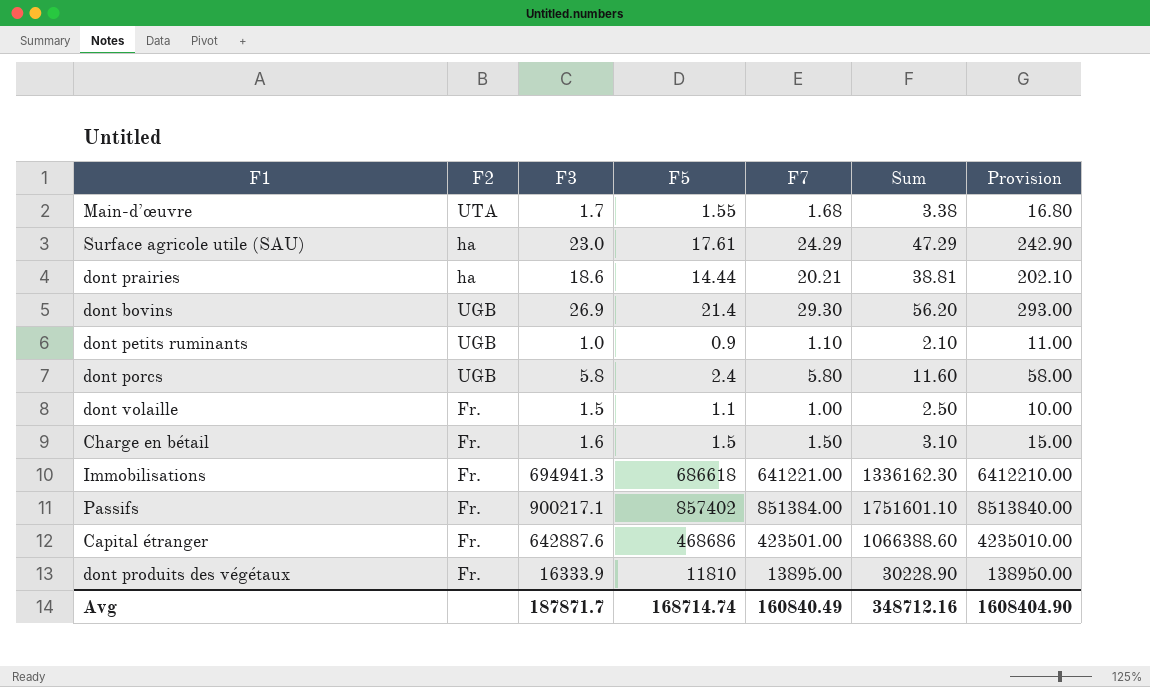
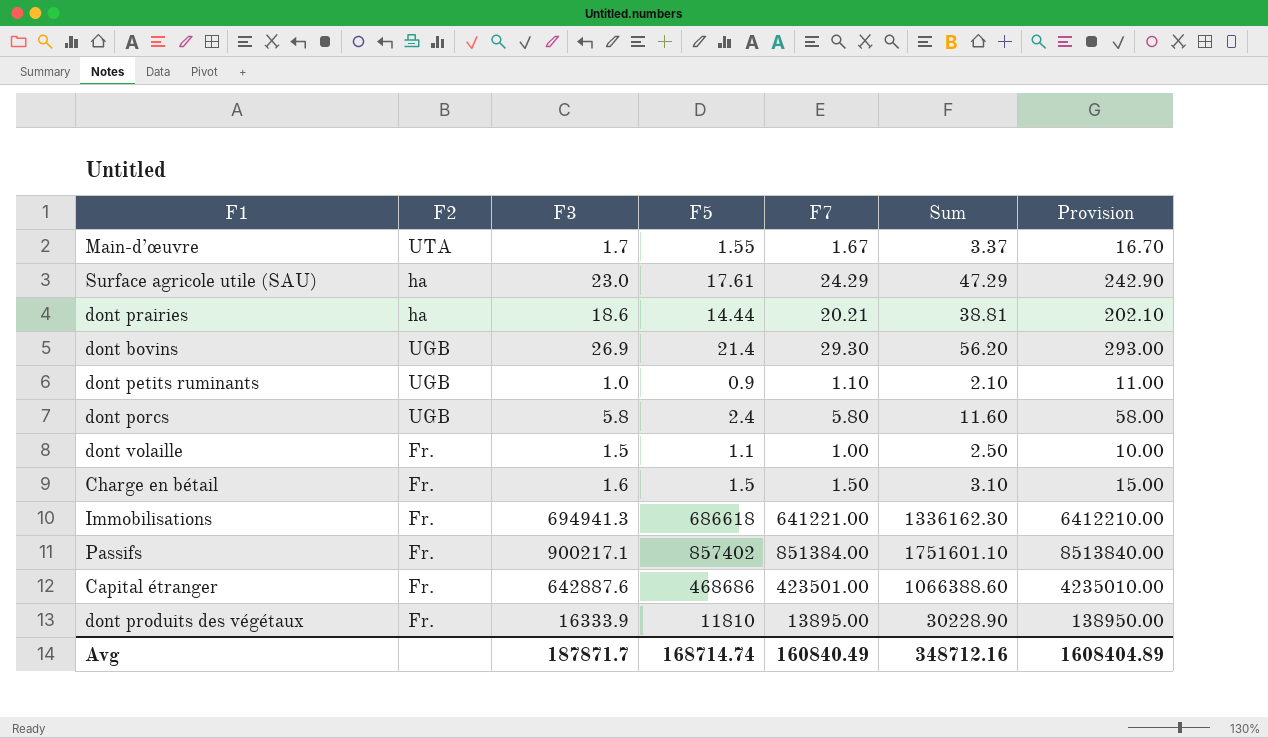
Main-d’œuvre | F7: 1.68 -> 1.67
Main-d’œuvre | Sum: 3.38 -> 3.37
Main-d’œuvre | Provision: 16.80 -> 16.70
Avg | Provision: 1608404.90 -> 1608404.89

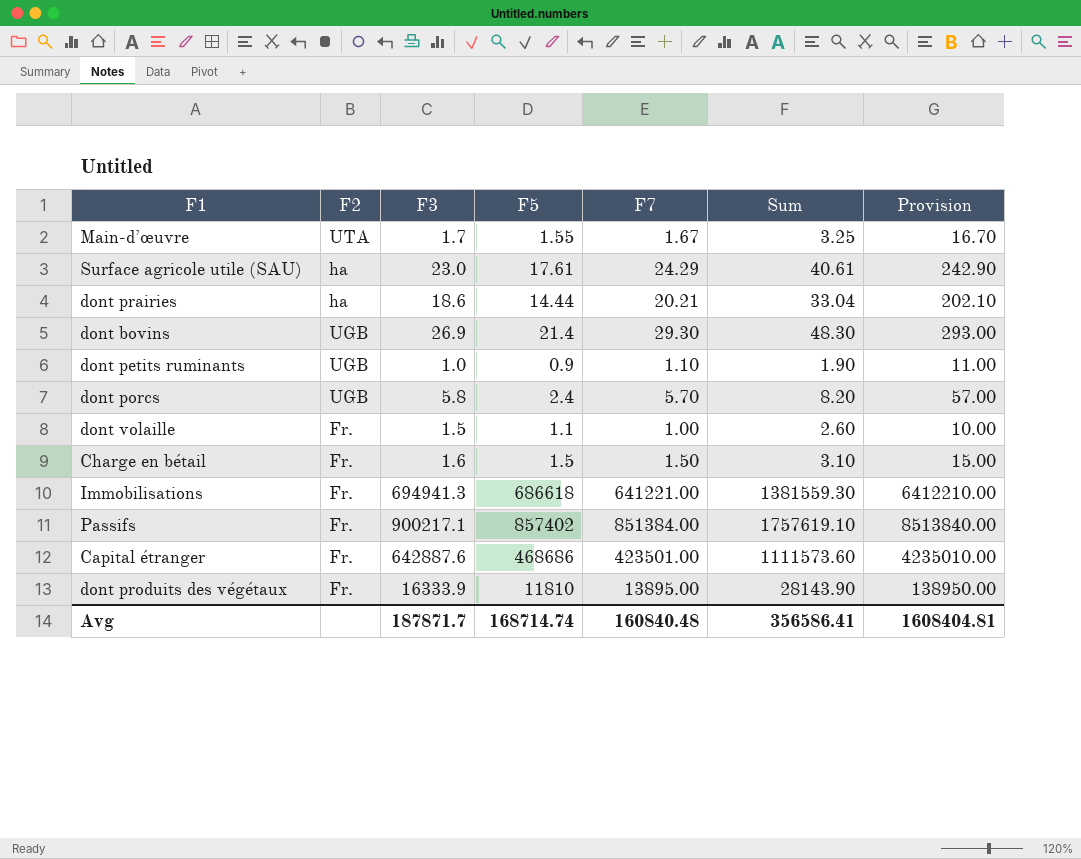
column Sum | formula: [F3] + [F7] -> [F3] + [F5]
dont porcs | F7: 5.80 -> 5.70
dont porcs | Provision: 58.00 -> 57.00
Avg | F7: 160840.49 -> 160840.48
Avg | Sum: 348712.16 -> 356586.41
Avg | Provision: 1608404.89 -> 1608404.81

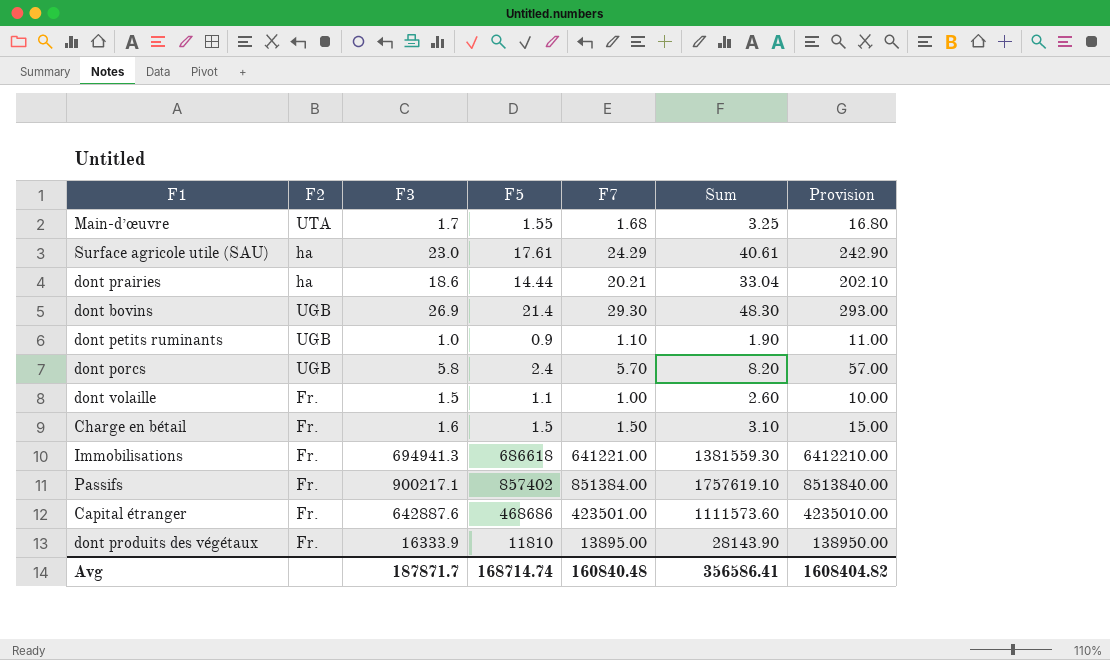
Main-d’œuvre | F7: 1.67 -> 1.68
Main-d’œuvre | Provision: 16.70 -> 16.80
Avg | Provision: 1608404.81 -> 1608404.82

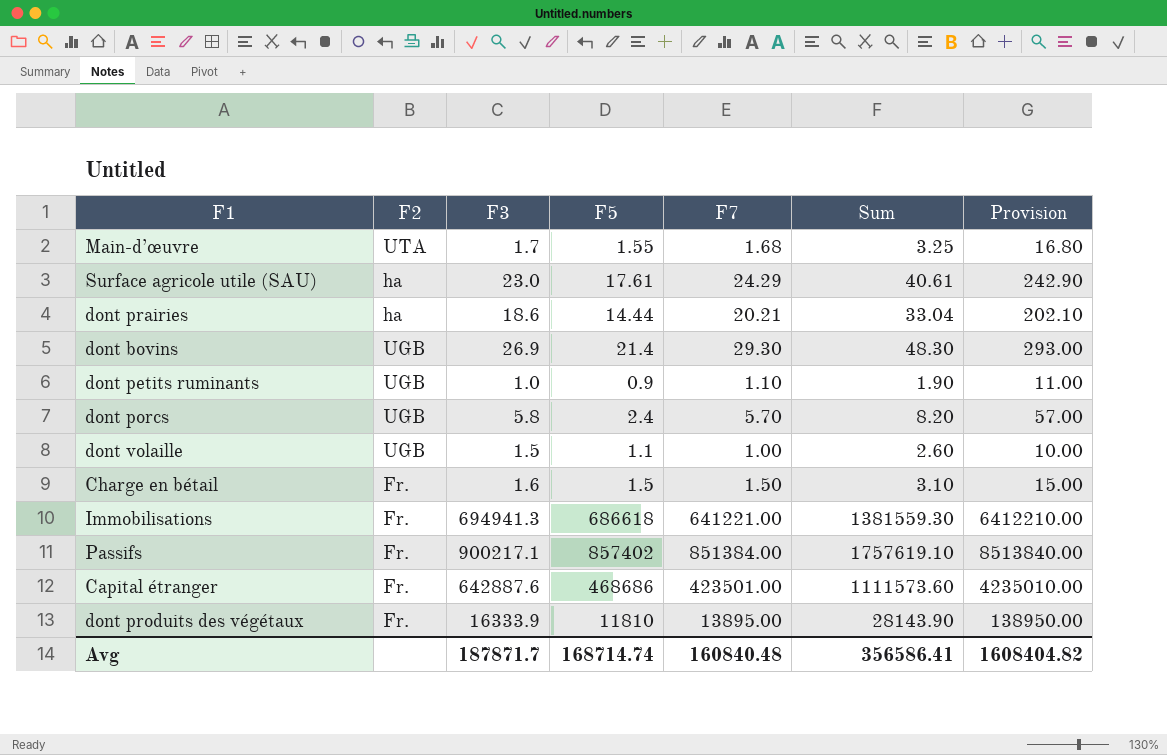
dont volaille | F2: Fr. -> UGB

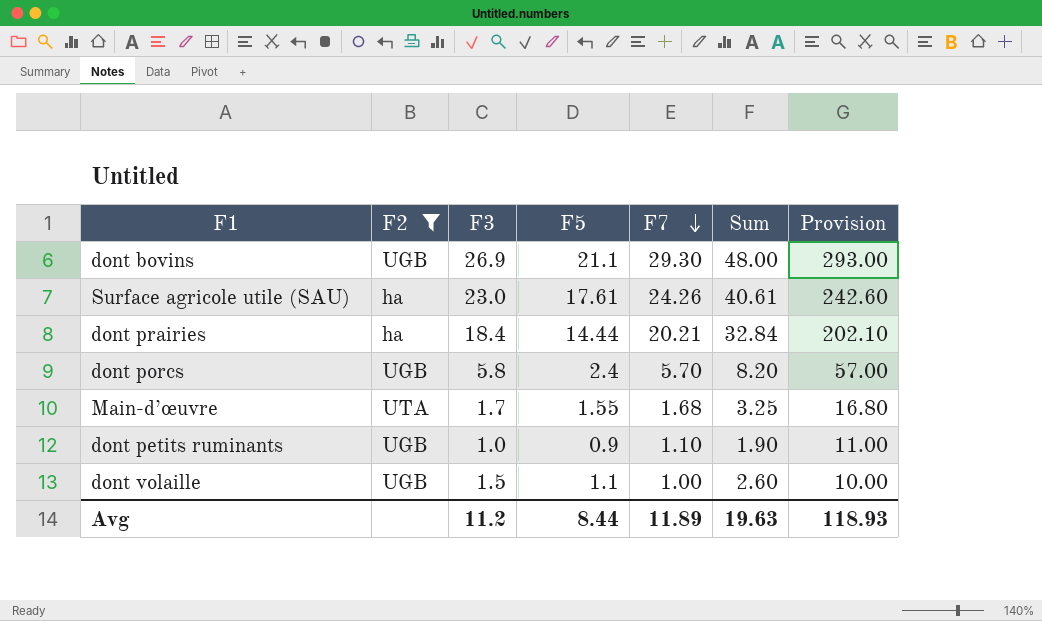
filter: none -> F2 != Fr.
row order: none -> F7 descending
dont bovins | F5: 21.4 -> 21.1
dont bovins | Sum: 48.30 -> 48.00
Surface agricole utile (SAU) | F7: 24.29 -> 24.26
Surface agricole utile (SAU) | Provision: 242.90 -> 242.60
dont prairies | F3: 18.6 -> 18.4
dont prairies | Sum: 33.04 -> 32.84
Avg | F3: 187871.7 -> 11.2
Avg | F5: 168714.74 -> 8.44
Avg | F7: 160840.48 -> 11.89
Avg | Sum: 356586.41 -> 19.63
Avg | Provision: 1608404.82 -> 118.93

